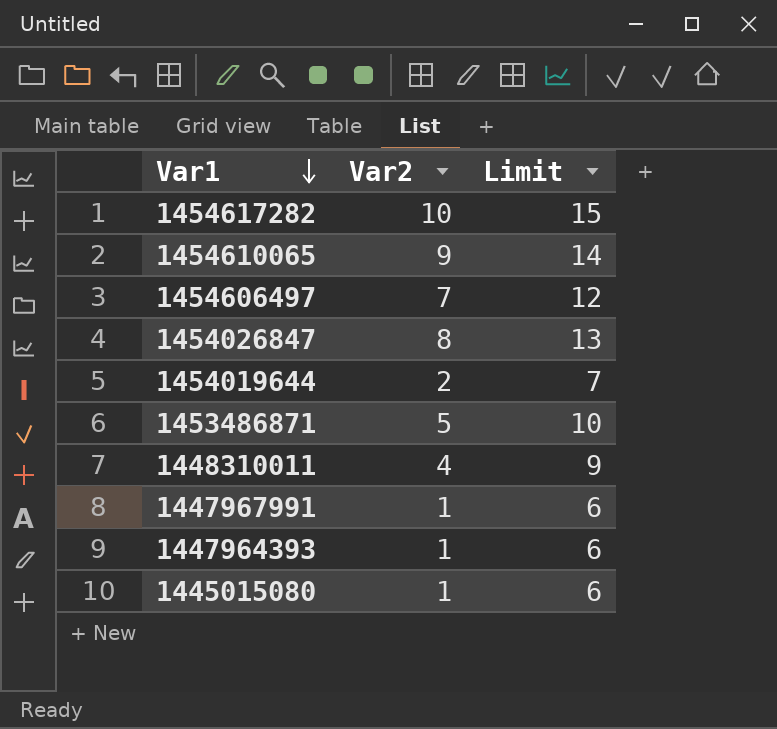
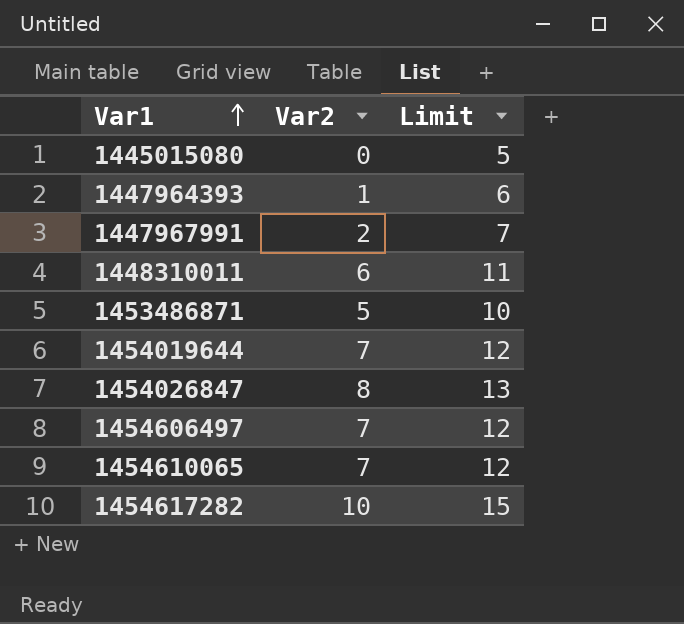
row order: Var1 descending -> Var1 ascending
1445015080 | Var2: 1 -> 0
1445015080 | Limit: 6 -> 5
1447967991 | Var2: 1 -> 2
1447967991 | Limit: 6 -> 7
1448310011 | Var2: 4 -> 6
1448310011 | Limit: 9 -> 11
1454019644 | Var2: 2 -> 7
1454019644 | Limit: 7 -> 12
1454610065 | Var2: 9 -> 7
1454610065 | Limit: 14 -> 12

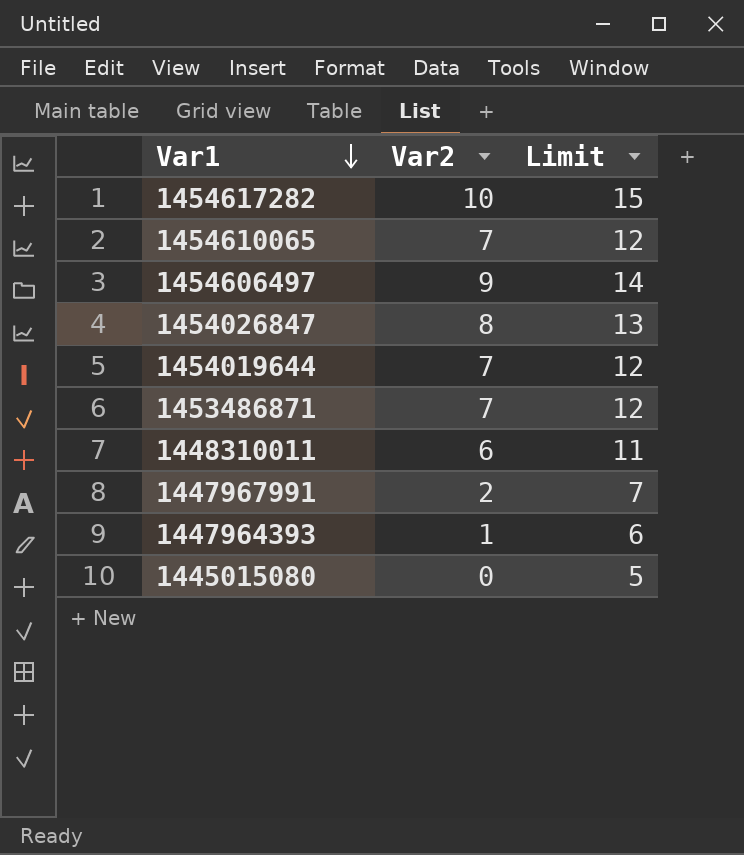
row order: Var1 ascending -> Var1 descending
1454606497 | Var2: 7 -> 9
1454606497 | Limit: 12 -> 14
1453486871 | Var2: 5 -> 7
1453486871 | Limit: 10 -> 12

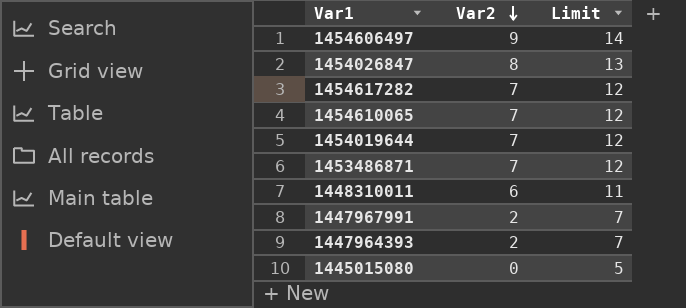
row order: Var1 descending -> Var2 descending
1454617282 | Var2: 10 -> 7
1454617282 | Limit: 15 -> 12
1447964393 | Var2: 1 -> 2
1447964393 | Limit: 6 -> 7

